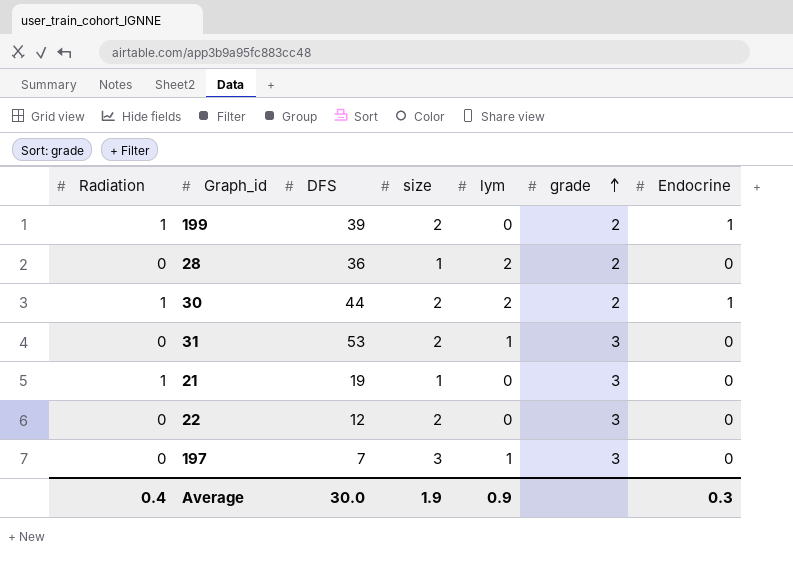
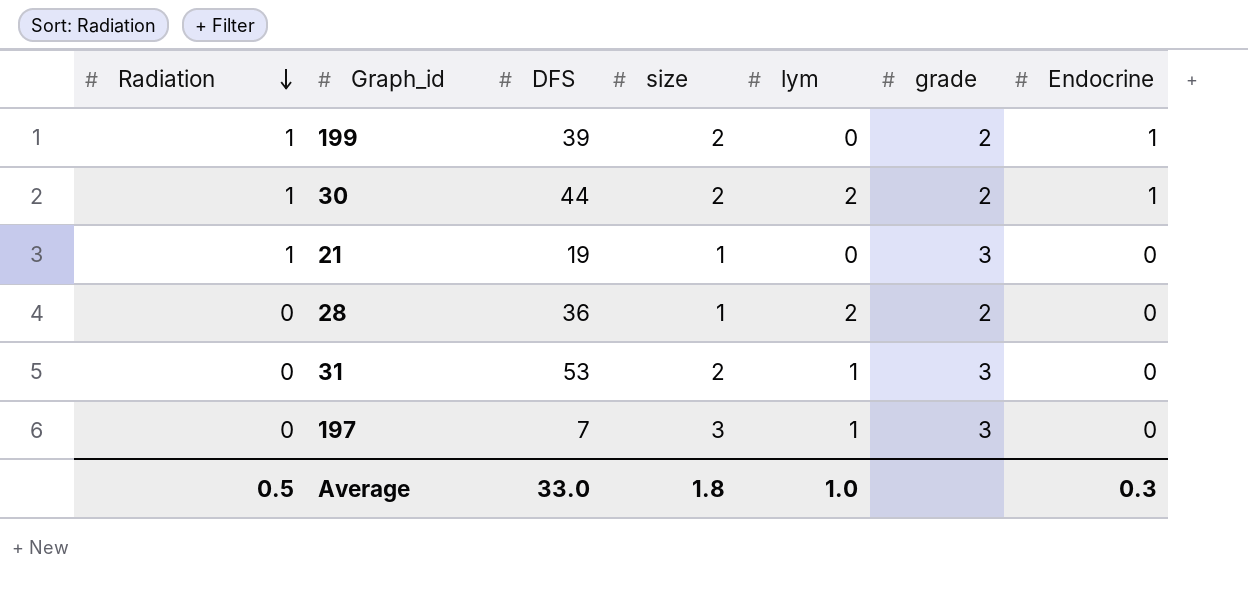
row order: grade ascending -> Radiation descending
row 22: 0 | 12 | 2 | 0 | 3 | 0 -> none
Average | Radiation: 0.4 -> 0.5
Average | DFS: 30.0 -> 33.0
Average | size: 1.9 -> 1.8
Average | lym: 0.9 -> 1.0

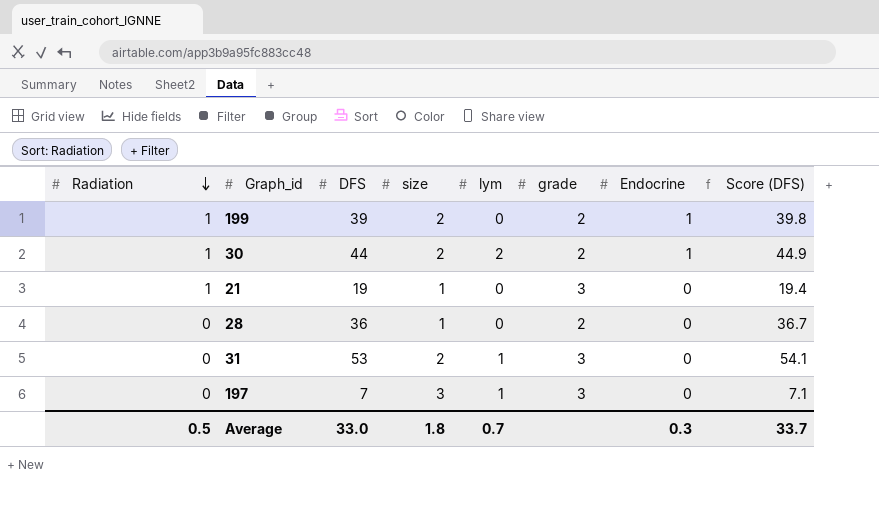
column Score (DFS) | formula: none -> [DFS] * 1.02
28 | lym: 2 -> 0
Average | lym: 1.0 -> 0.7

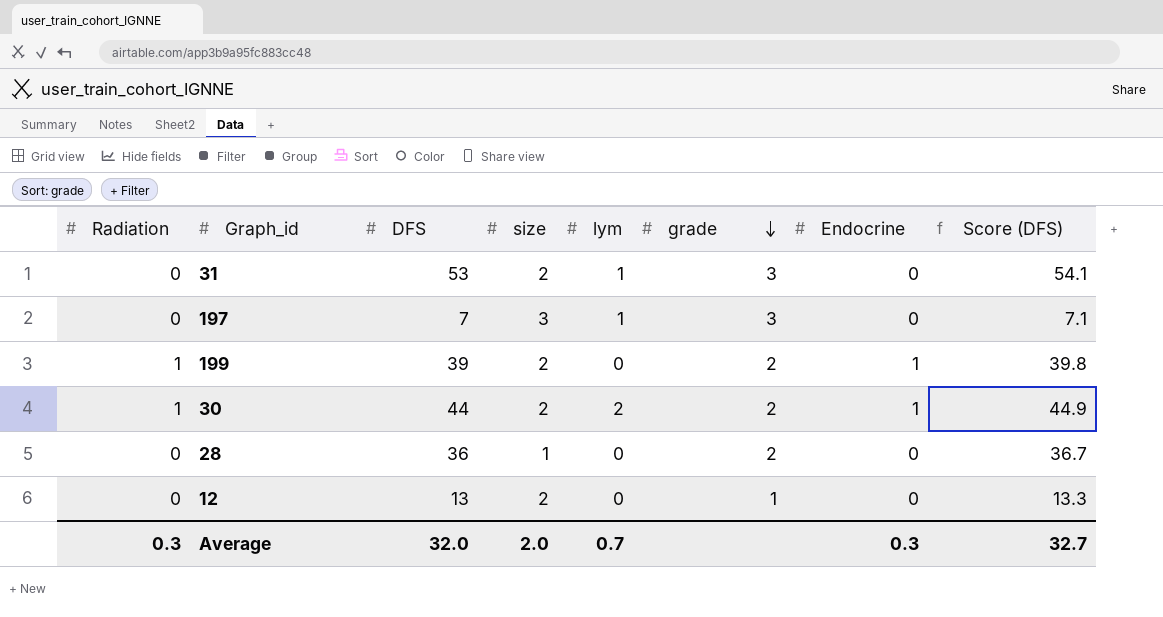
row order: Radiation descending -> grade descending
row 21: 1 | 19 | 1 | 0 | 3 | 0 | 19.4 -> none
row 12: none -> 0 | 13 | 2 | 0 | 1 | 0 | 13.3
Average | Radiation: 0.5 -> 0.3
Average | DFS: 33.0 -> 32.0
Average | size: 1.8 -> 2.0
Average | Score (DFS): 33.7 -> 32.7

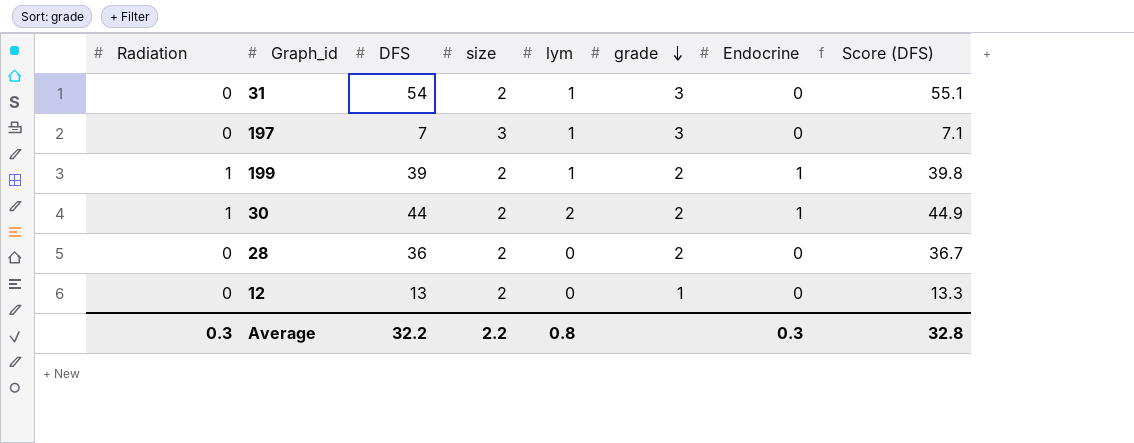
31 | DFS: 53 -> 54
31 | Score (DFS): 54.1 -> 55.1
199 | lym: 0 -> 1
28 | size: 1 -> 2
Average | DFS: 32.0 -> 32.2
Average | size: 2.0 -> 2.2
Average | lym: 0.7 -> 0.8
Average | Score (DFS): 32.7 -> 32.8

